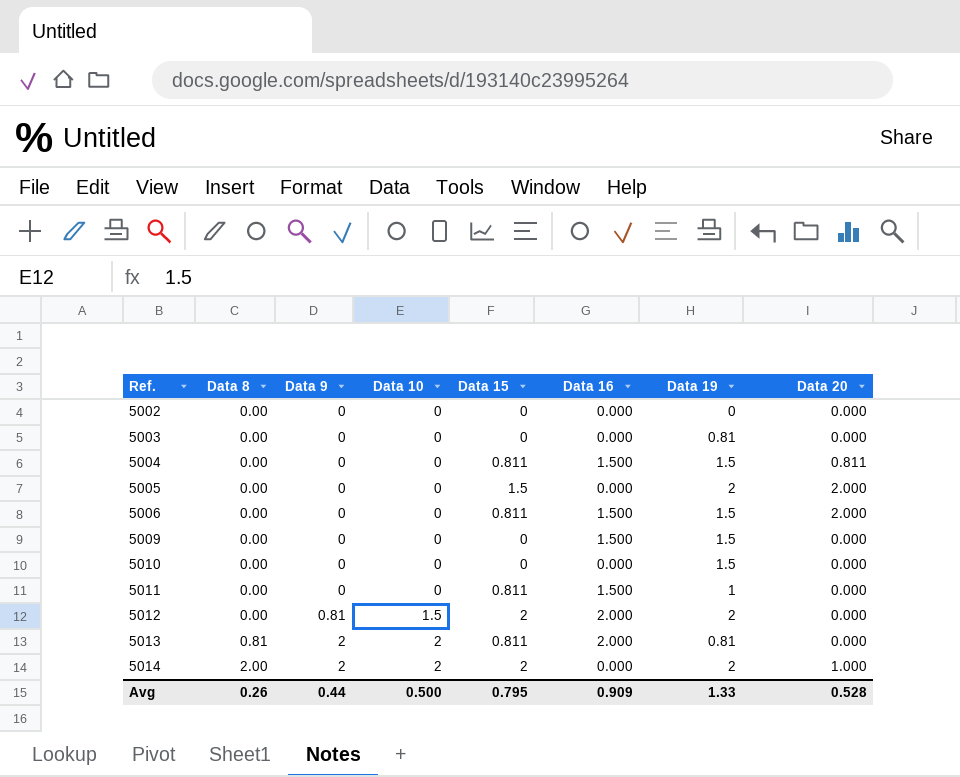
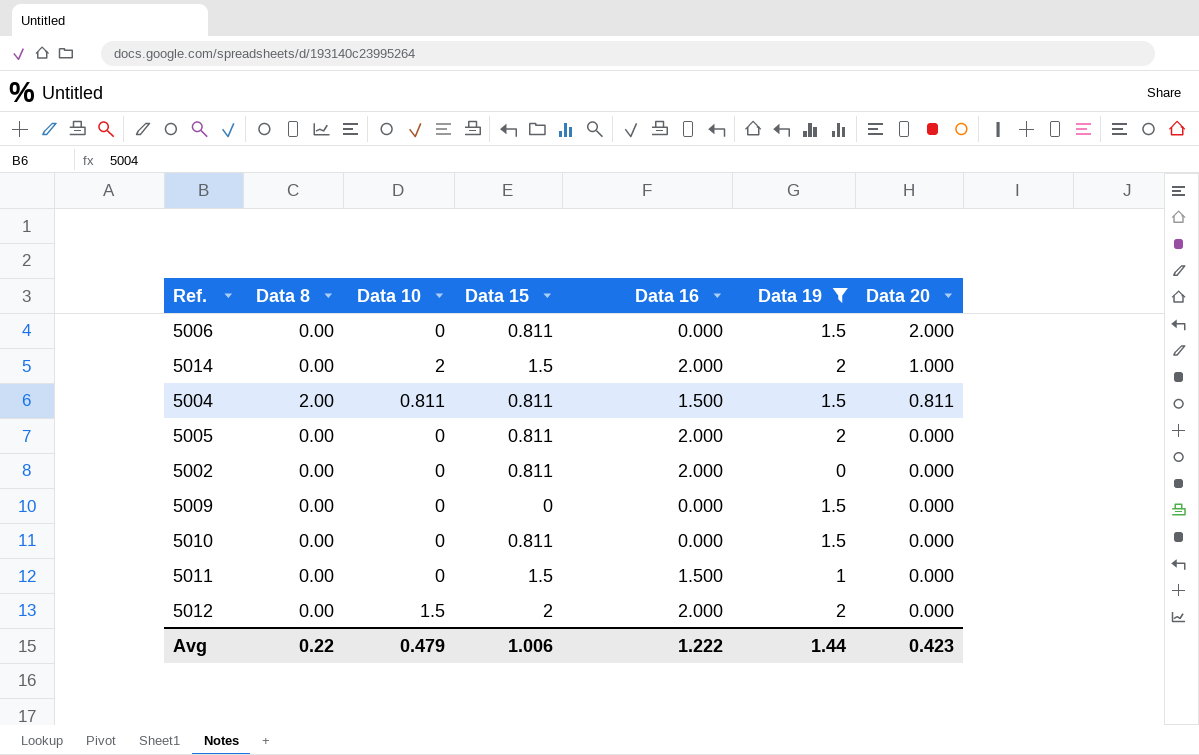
filter: none -> Data 19 != 0.81
row order: Ref. ascending -> Data 20 descending
column Data 9 | position: 3 -> none
5006 | Data 16: 1.500 -> 0.000
5014 | Data 8: 2.00 -> 0.00
5014 | Data 15: 2 -> 1.5
5014 | Data 16: 0.000 -> 2.000
5004 | Data 8: 0.00 -> 2.00
5004 | Data 10: 0 -> 0.811
5005 | Data 15: 1.5 -> 0.811
5005 | Data 16: 0.000 -> 2.000
5005 | Data 20: 2.000 -> 0.000
5002 | Data 15: 0 -> 0.811
5002 | Data 16: 0.000 -> 2.000
5009 | Data 16: 1.500 -> 0.000
5010 | Data 15: 0 -> 0.811
5011 | Data 15: 0.811 -> 1.5
Avg | Data 8: 0.26 -> 0.22
Avg | Data 10: 0.500 -> 0.479
Avg | Data 15: 0.795 -> 1.006
Avg | Data 16: 0.909 -> 1.222
Avg | Data 19: 1.33 -> 1.44
Avg | Data 20: 0.528 -> 0.423

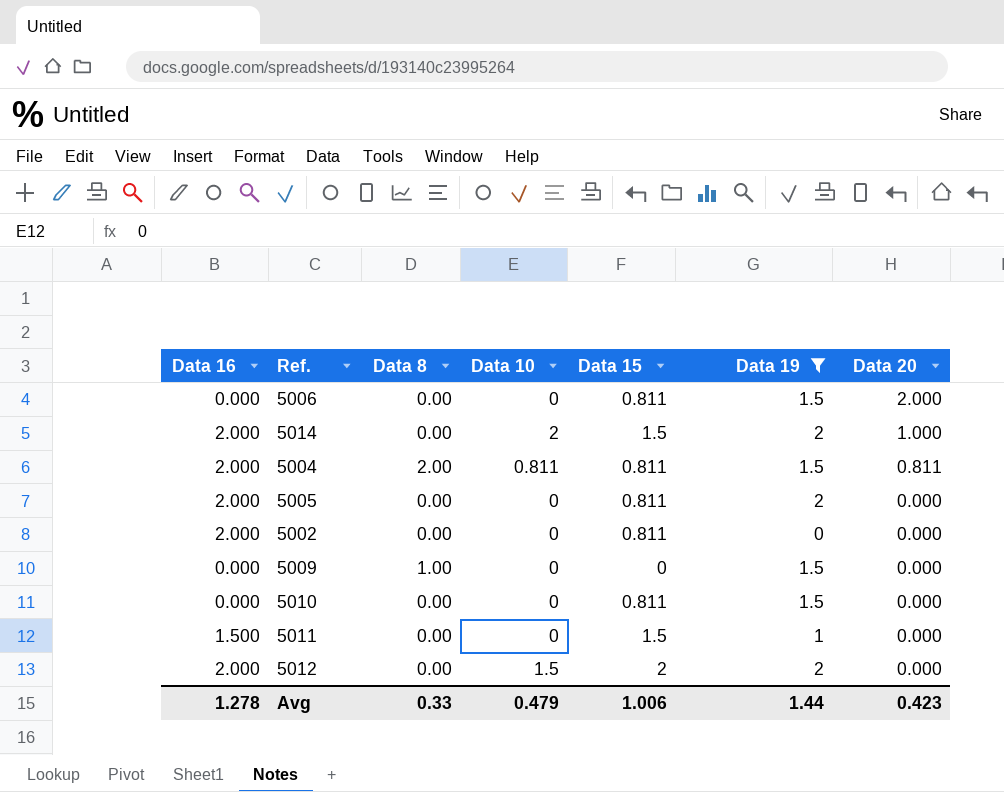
column Data 16 | position: 5 -> 1
5004 | Data 16: 1.500 -> 2.000
5009 | Data 8: 0.00 -> 1.00
Avg | Data 16: 1.222 -> 1.278
Avg | Data 8: 0.22 -> 0.33

